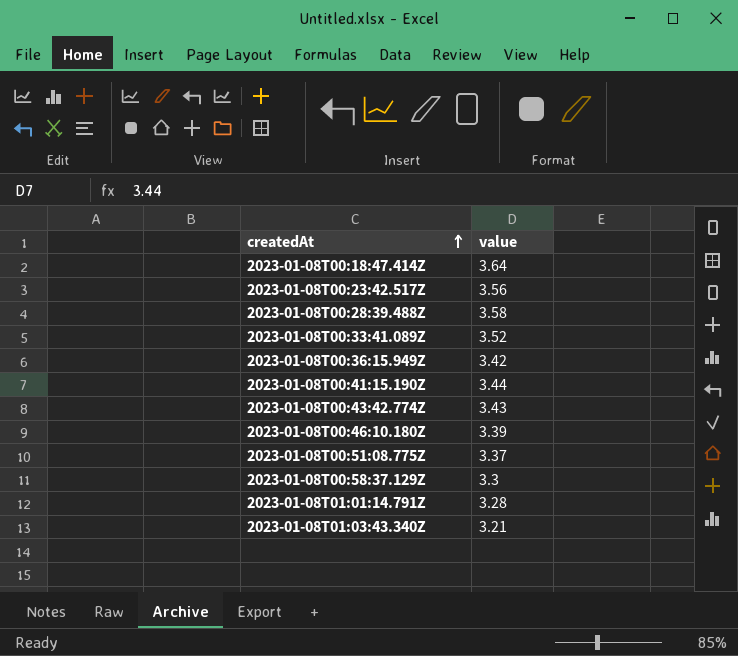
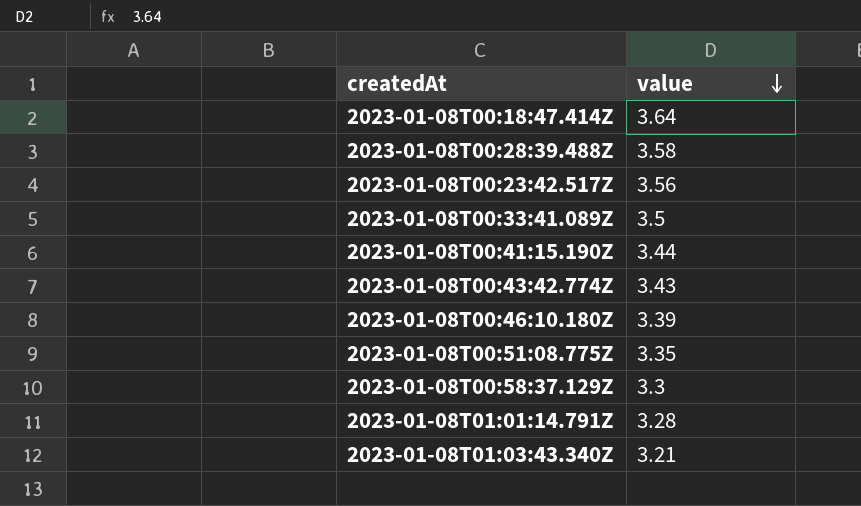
row order: createdAt ascending -> value descending
row 2023-01-08T00:36:15.949Z: 3.42 -> none
2023-01-08T00:33:41.089Z | value: 3.52 -> 3.5
2023-01-08T00:51:08.775Z | value: 3.37 -> 3.35

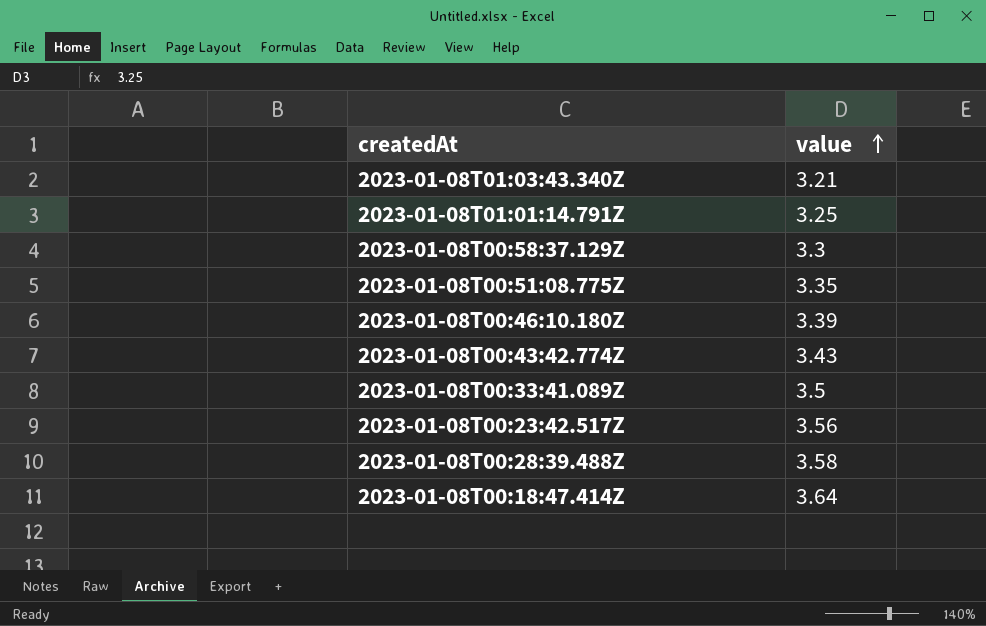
row order: value descending -> value ascending
row 2023-01-08T00:41:15.190Z: 3.44 -> none
2023-01-08T01:01:14.791Z | value: 3.28 -> 3.25

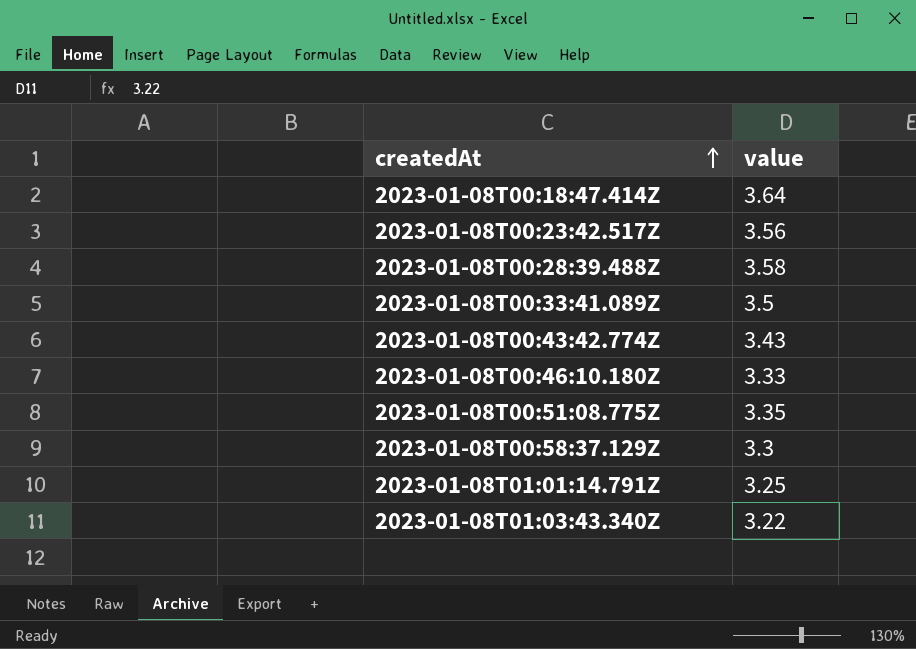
row order: value ascending -> createdAt ascending
2023-01-08T00:46:10.180Z | value: 3.39 -> 3.33
2023-01-08T01:03:43.340Z | value: 3.21 -> 3.22

